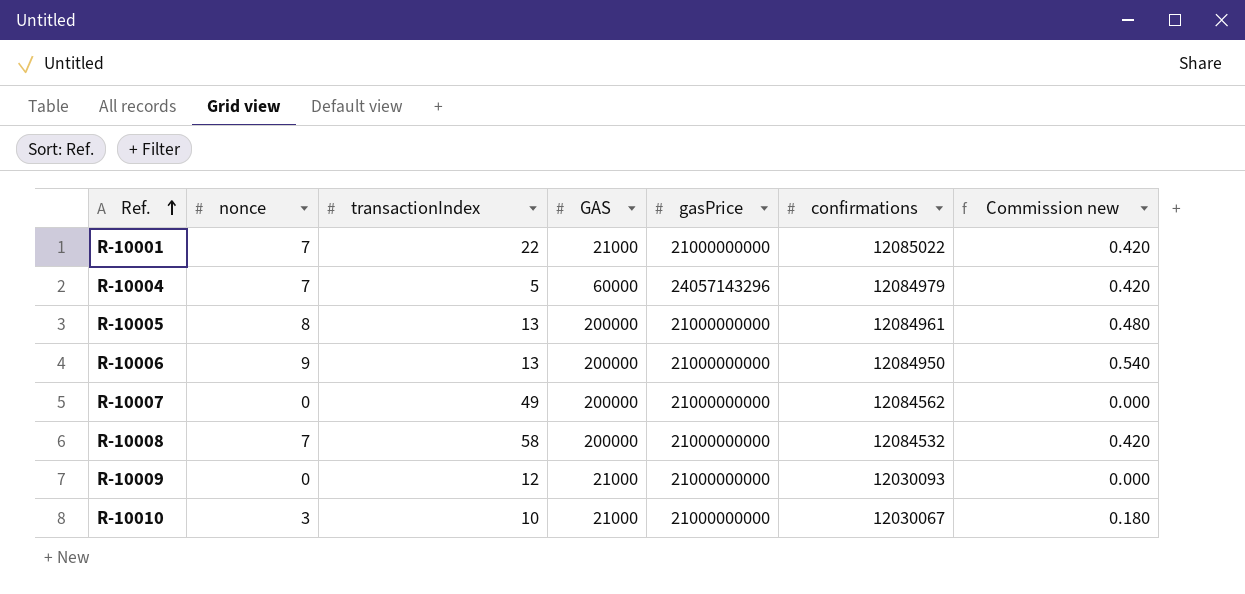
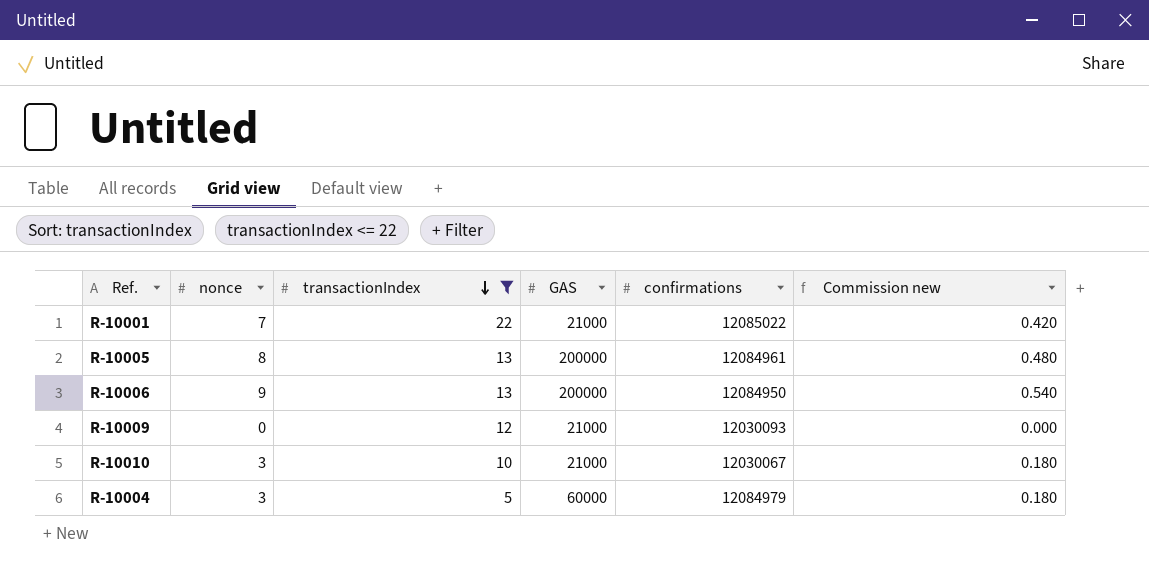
filter: none -> transactionIndex <= 22
row order: Ref. ascending -> transactionIndex descending
column gasPrice | position: 5 -> none
R-10004 | nonce: 7 -> 3
R-10004 | Commission new: 0.420 -> 0.180

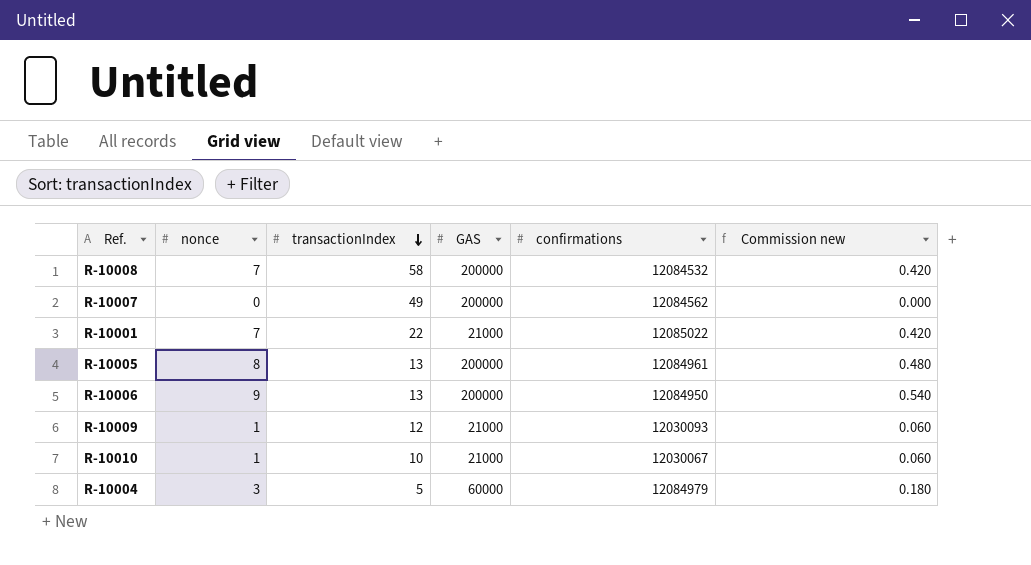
filter: transactionIndex <= 22 -> none
R-10009 | nonce: 0 -> 1
R-10009 | Commission new: 0.000 -> 0.060
R-10010 | nonce: 3 -> 1
R-10010 | Commission new: 0.180 -> 0.060

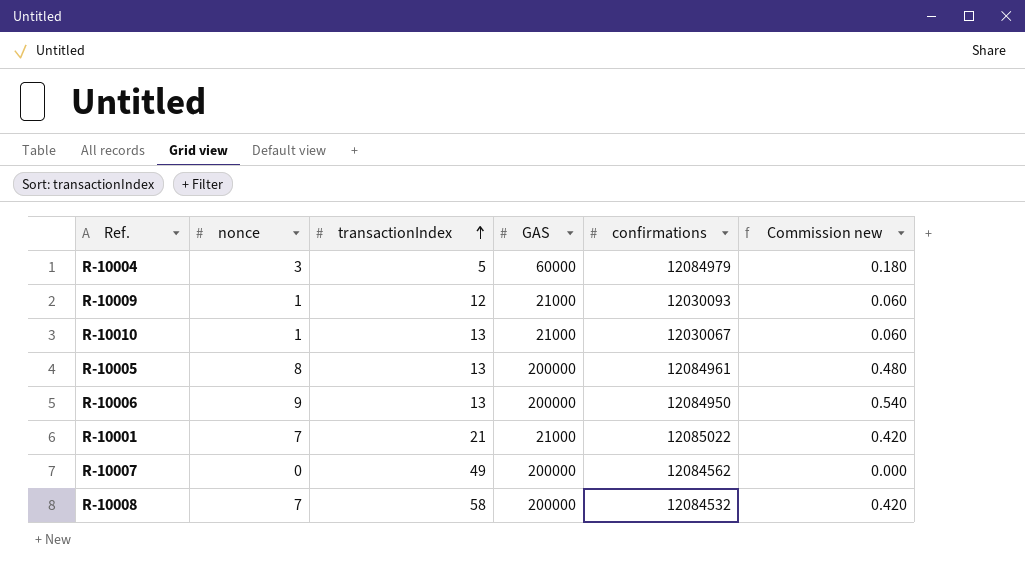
row order: transactionIndex descending -> transactionIndex ascending
R-10010 | transactionIndex: 10 -> 13
R-10001 | transactionIndex: 22 -> 21

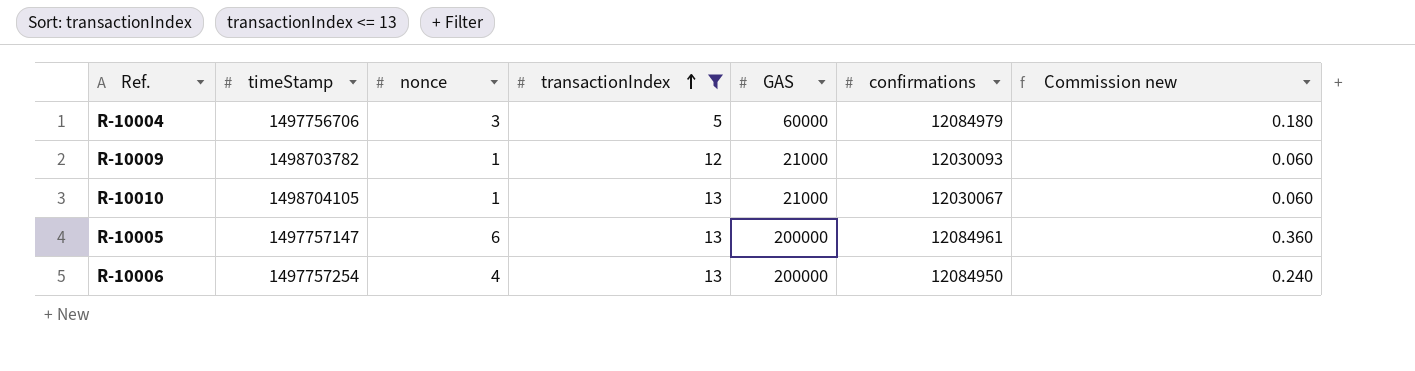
filter: none -> transactionIndex <= 13
column timeStamp | position: none -> 2
R-10005 | nonce: 8 -> 6
R-10005 | Commission new: 0.480 -> 0.360
R-10006 | nonce: 9 -> 4
R-10006 | Commission new: 0.540 -> 0.240

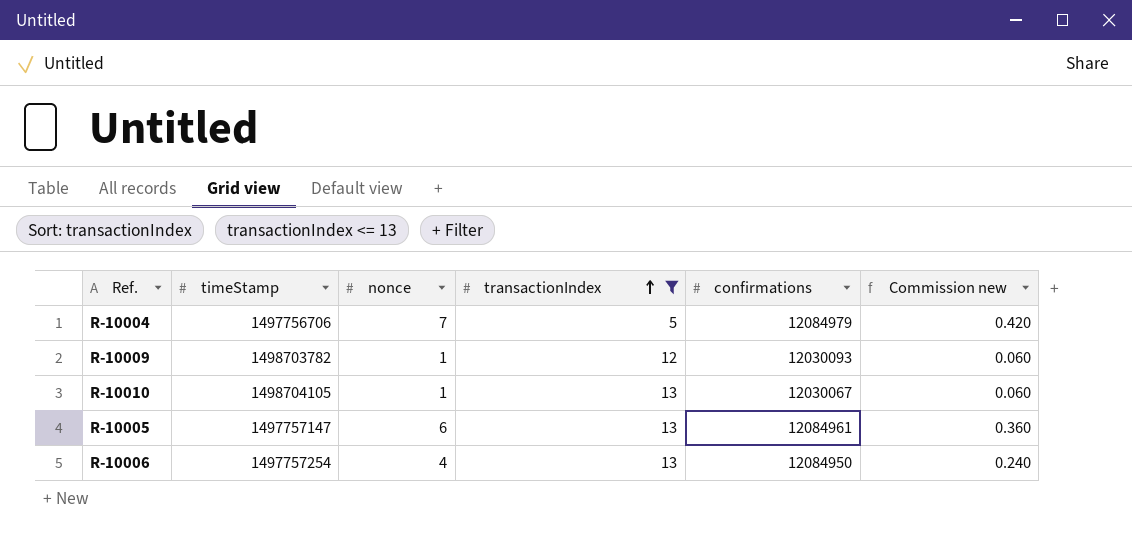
column GAS | position: 5 -> none
R-10004 | nonce: 3 -> 7
R-10004 | Commission new: 0.180 -> 0.420

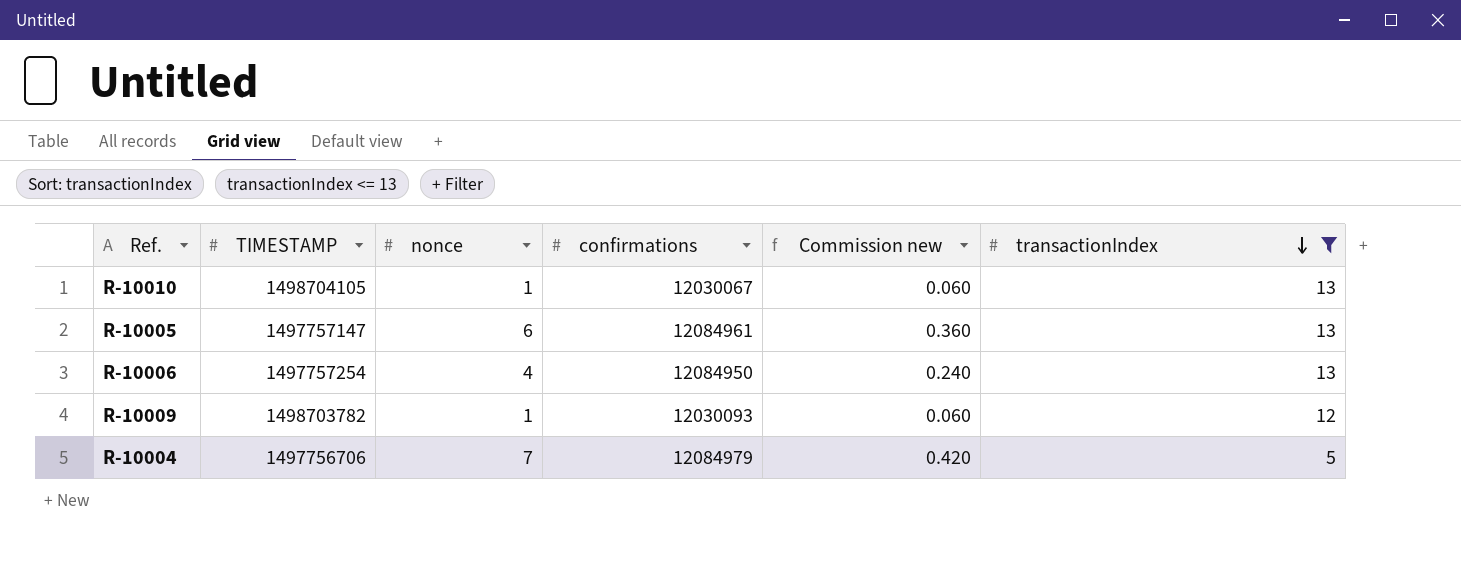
row order: transactionIndex ascending -> transactionIndex descending
column name: timeStamp -> TIMESTAMP
column transactionIndex | position: 4 -> 6

